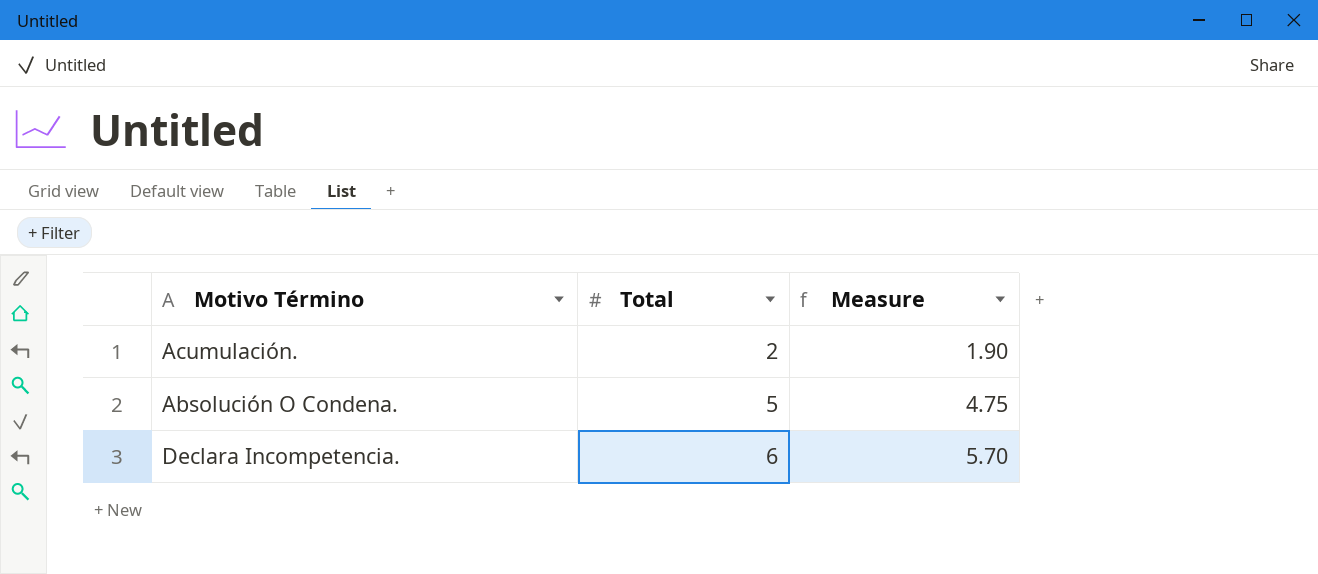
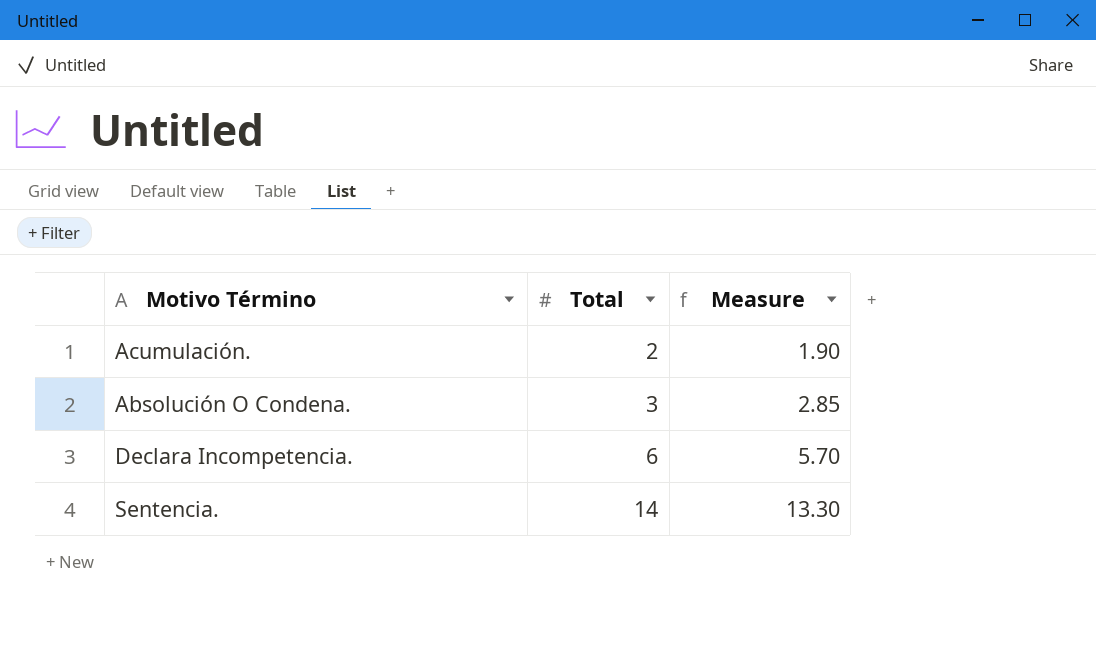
Absolución O Condena. | Total: 5 -> 3
Absolución O Condena. | Measure: 4.75 -> 2.85
row Sentencia.: none -> 14 | 13.30

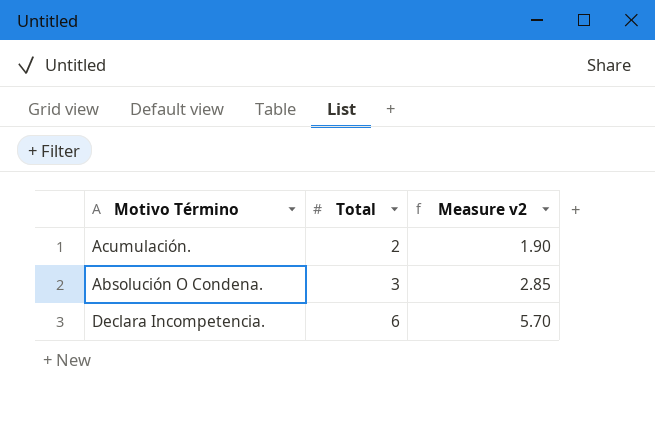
column name: Measure -> Measure v2
row Sentencia.: 14 | 13.30 -> none

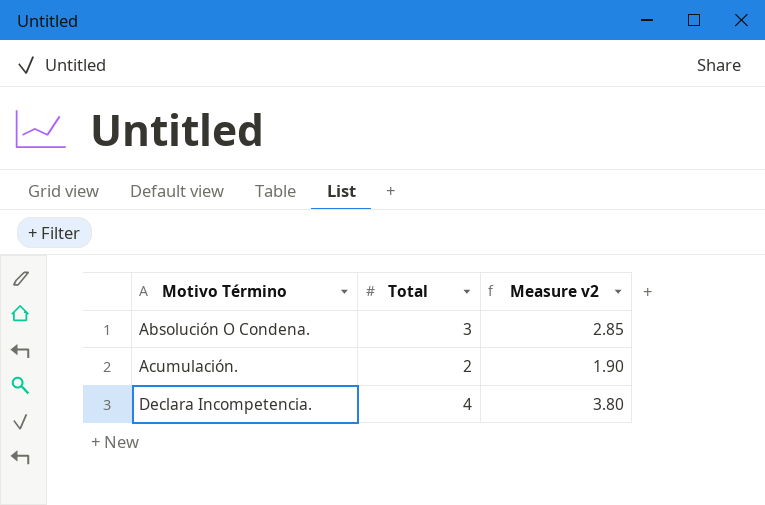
row order: Total ascending -> Motivo Término ascending
Declara Incompetencia. | Total: 6 -> 4
Declara Incompetencia. | Measure v2: 5.70 -> 3.80

